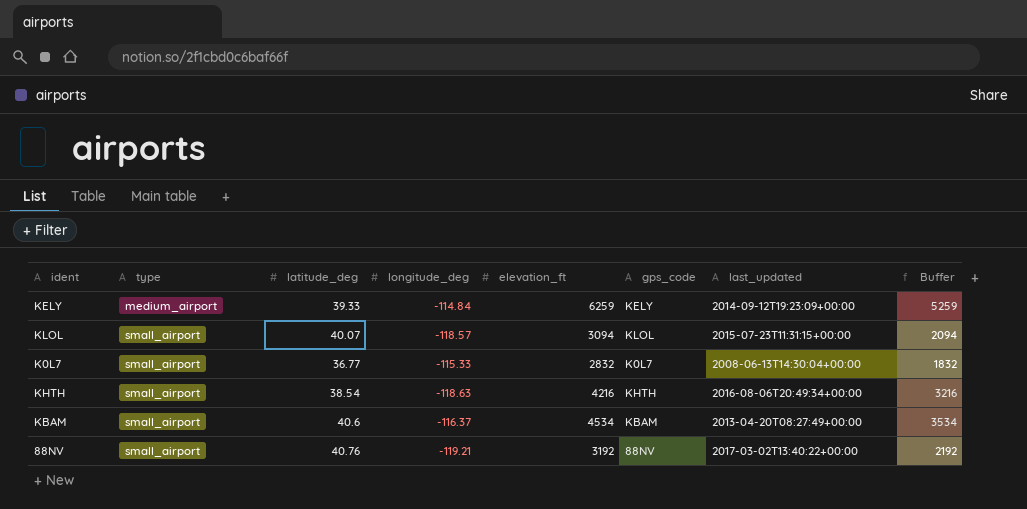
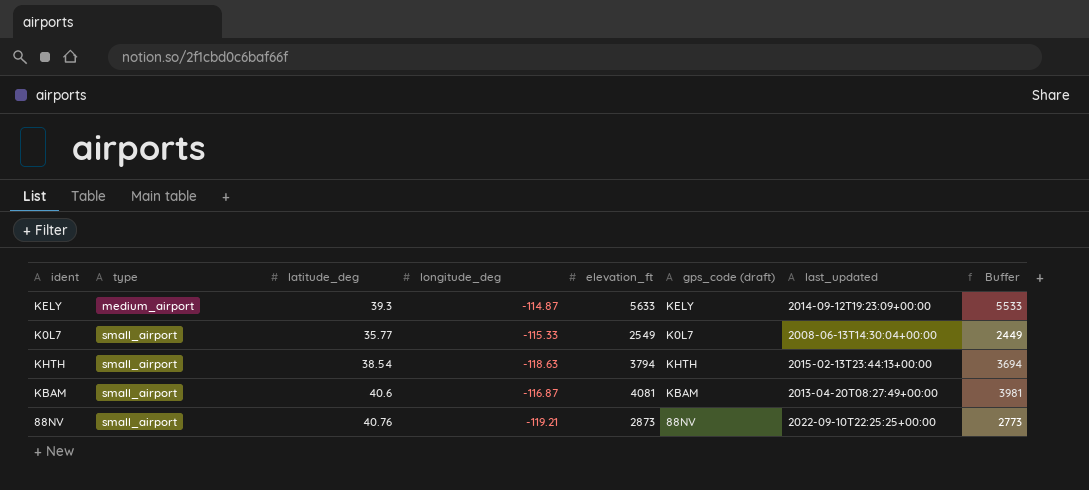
column name: gps_code -> gps_code (draft)
column Buffer | formula: [elevation_ft] - 1000 -> [elevation_ft] - 100
row KLOL: small_airport | 40.07 | -118.57 | 3094 | KLOL | 2015-07-23T11:31:15+00:00 | 2094 -> none
KELY | latitude_deg: 39.33 -> 39.3
KELY | longitude_deg: -114.84 -> -114.87
KELY | elevation_ft: 6259 -> 5633
K0L7 | latitude_deg: 36.77 -> 35.77
K0L7 | elevation_ft: 2832 -> 2549
KHTH | elevation_ft: 4216 -> 3794
KHTH | last_updated: 2016-08-06T20:49:34+00:00 -> 2015-02-13T23:44:13+00:00
KBAM | longitude_deg: -116.37 -> -116.87
KBAM | elevation_ft: 4534 -> 4081
88NV | elevation_ft: 3192 -> 2873
88NV | last_updated: 2017-03-02T13:40:22+00:00 -> 2022-09-10T22:25:25+00:00

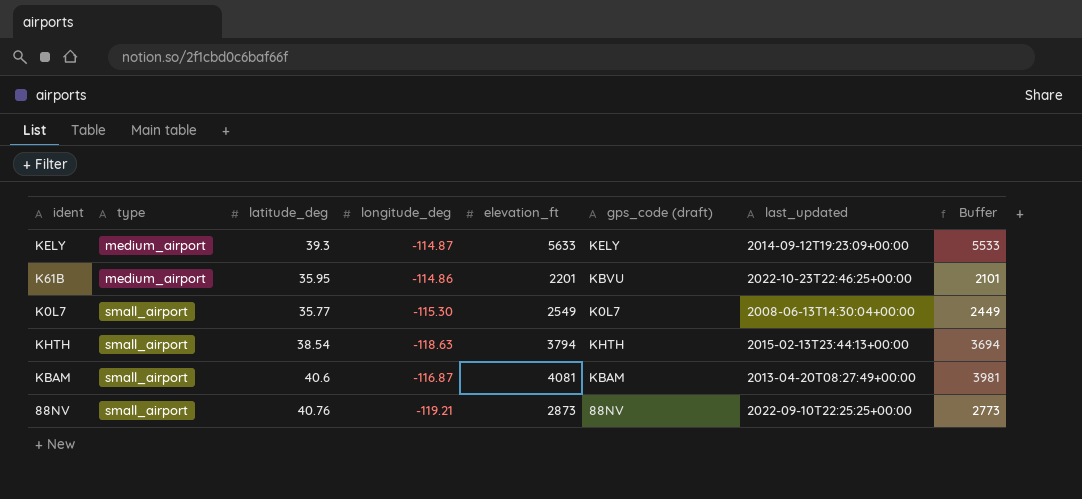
row K61B: none -> medium_airport | 35.95 | -114.86 | 2201 | KBVU | 2022-10-23T22:46:25+00:00 | 2101
K0L7 | longitude_deg: -115.33 -> -115.30

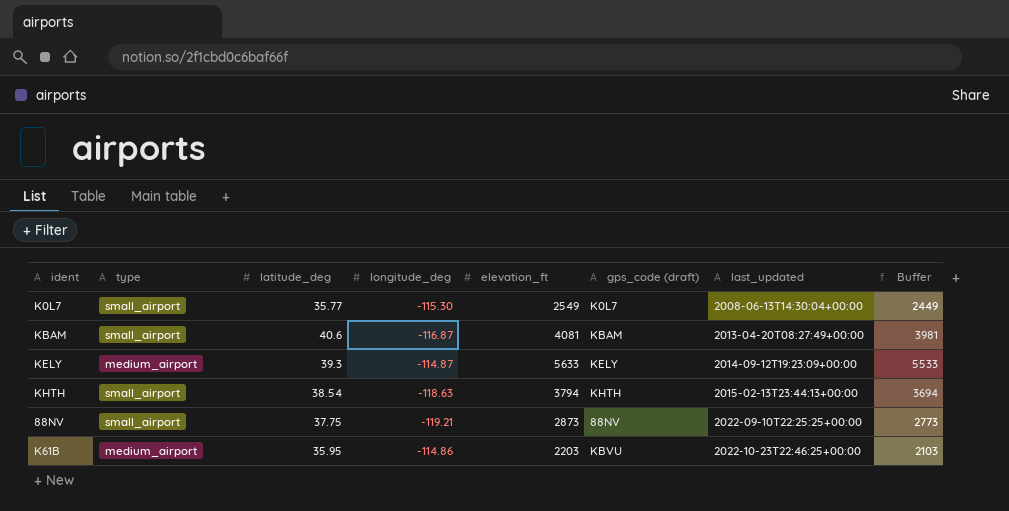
row order: type ascending -> last_updated ascending
88NV | latitude_deg: 40.76 -> 37.75
K61B | elevation_ft: 2201 -> 2203
K61B | Buffer: 2101 -> 2103

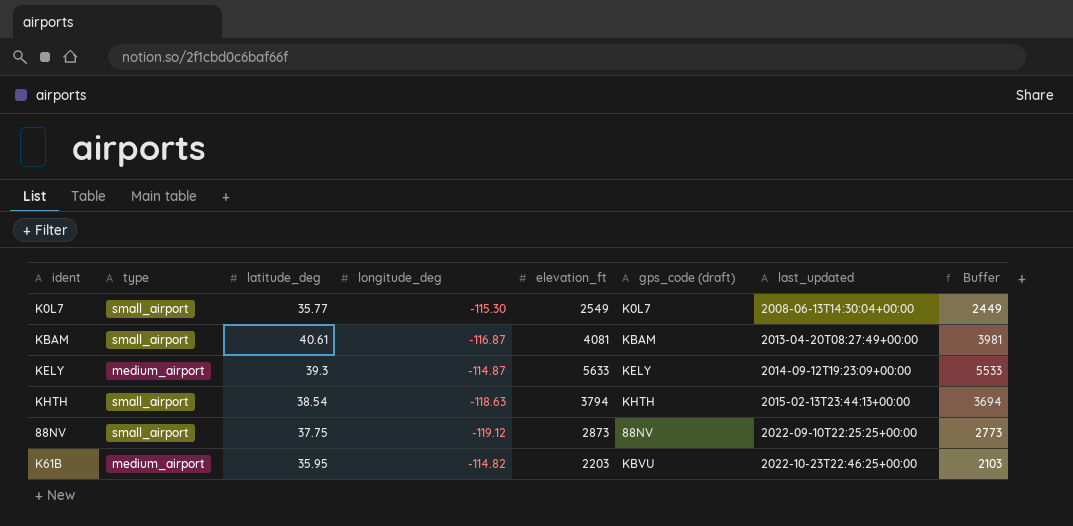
KBAM | latitude_deg: 40.6 -> 40.61
88NV | longitude_deg: -119.21 -> -119.12
K61B | longitude_deg: -114.86 -> -114.82

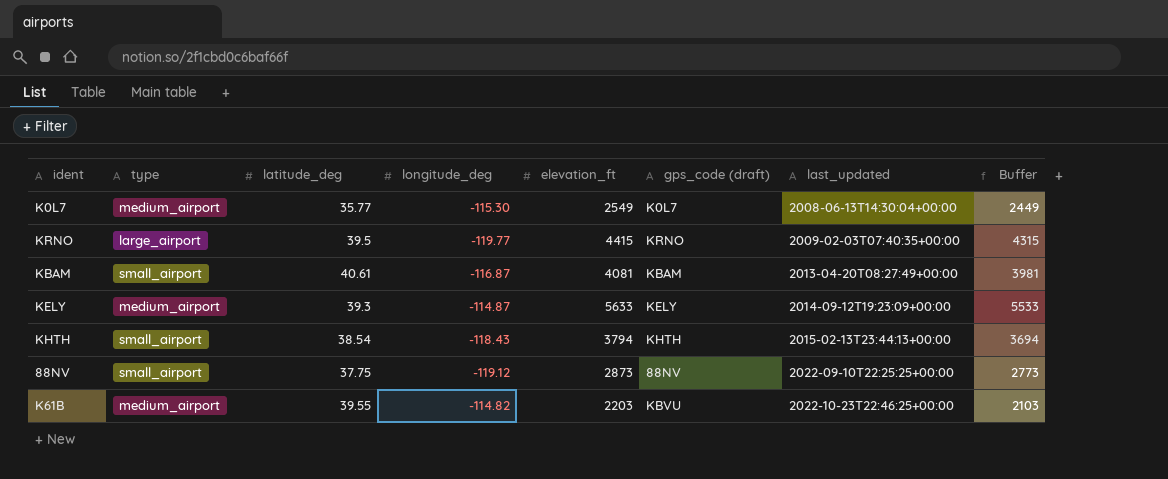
K0L7 | type: small_airport -> medium_airport
row KRNO: none -> large_airport | 39.5 | -119.77 | 4415 | KRNO | 2009-02-03T07:40:35+00:00 | 4315
KHTH | longitude_deg: -118.63 -> -118.43
K61B | latitude_deg: 35.95 -> 39.55

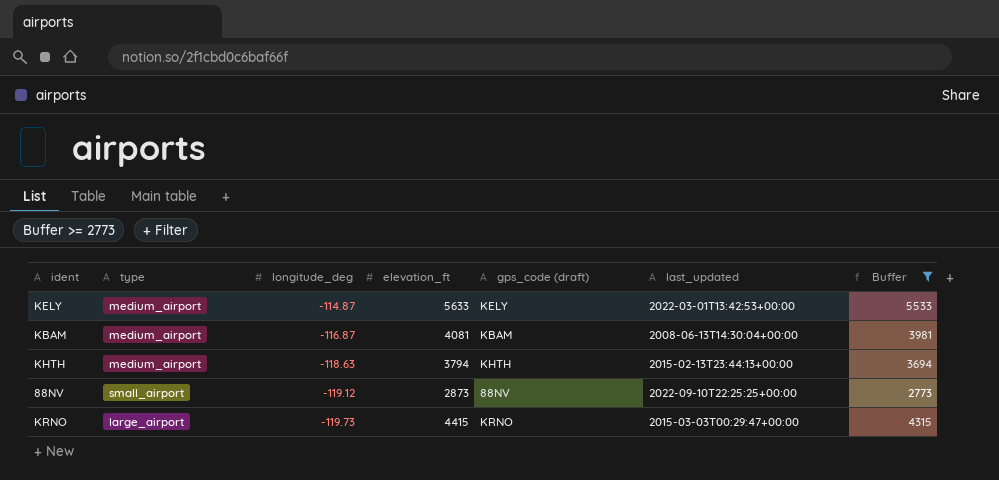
filter: none -> Buffer >= 2773
row order: last_updated ascending -> longitude_deg descending
column latitude_deg | position: 3 -> none
KELY | last_updated: 2014-09-12T19:23:09+00:00 -> 2022-03-01T13:42:53+00:00
KBAM | type: small_airport -> medium_airport
KBAM | last_updated: 2013-04-20T08:27:49+00:00 -> 2008-06-13T14:30:04+00:00
KHTH | type: small_airport -> medium_airport
KHTH | longitude_deg: -118.43 -> -118.63
KRNO | longitude_deg: -119.77 -> -119.73
KRNO | last_updated: 2009-02-03T07:40:35+00:00 -> 2015-03-03T00:29:47+00:00

